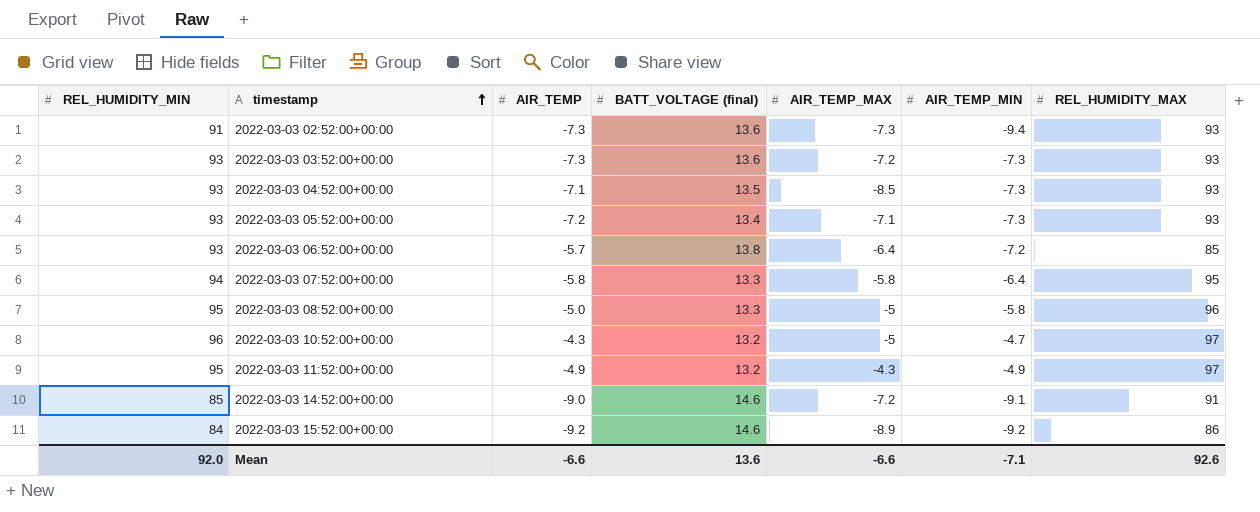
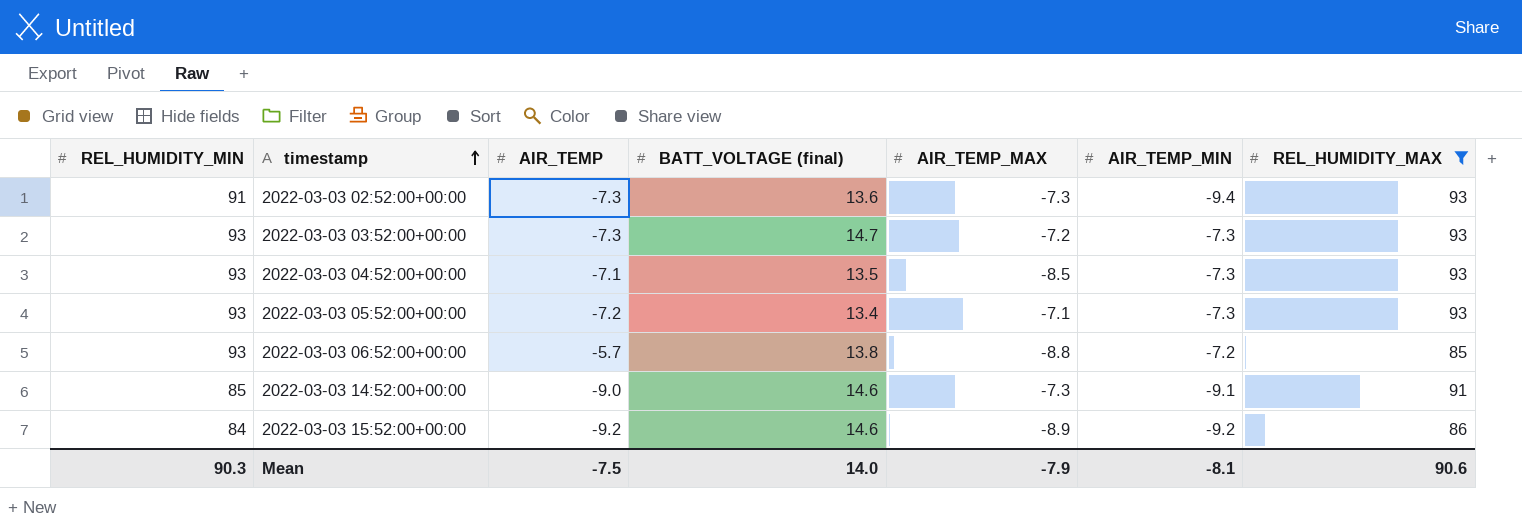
filter: none -> REL_HUMIDITY_MAX <= 93
2022-03-03 03:52:00+00:00 | BATT_VOLTAGE (final): 13.6 -> 14.7
2022-03-03 06:52:00+00:00 | AIR_TEMP_MAX: -6.4 -> -8.8
2022-03-03 14:52:00+00:00 | AIR_TEMP_MAX: -7.2 -> -7.3
Mean | REL_HUMIDITY_MIN: 92.0 -> 90.3
Mean | AIR_TEMP: -6.6 -> -7.5
Mean | BATT_VOLTAGE (final): 13.6 -> 14.0
Mean | AIR_TEMP_MAX: -6.6 -> -7.9
Mean | AIR_TEMP_MIN: -7.1 -> -8.1
Mean | REL_HUMIDITY_MAX: 92.6 -> 90.6

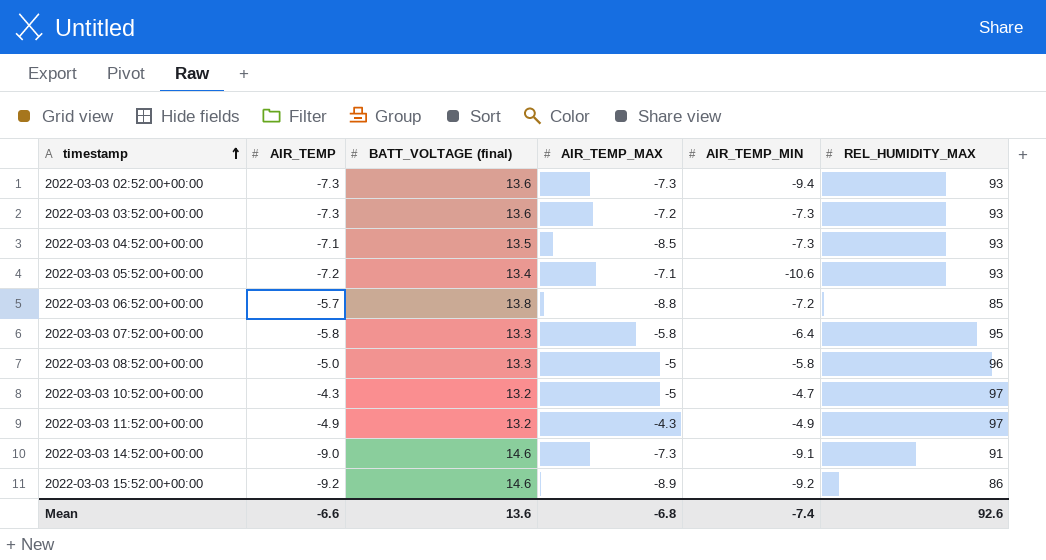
filter: REL_HUMIDITY_MAX <= 93 -> none
column REL_HUMIDITY_MIN | position: 1 -> none
2022-03-03 03:52:00+00:00 | BATT_VOLTAGE (final): 14.7 -> 13.6
2022-03-03 05:52:00+00:00 | AIR_TEMP_MIN: -7.3 -> -10.6
Mean | AIR_TEMP: -7.5 -> -6.6
Mean | BATT_VOLTAGE (final): 14.0 -> 13.6
Mean | AIR_TEMP_MAX: -7.9 -> -6.8
Mean | AIR_TEMP_MIN: -8.1 -> -7.4
Mean | REL_HUMIDITY_MAX: 90.6 -> 92.6

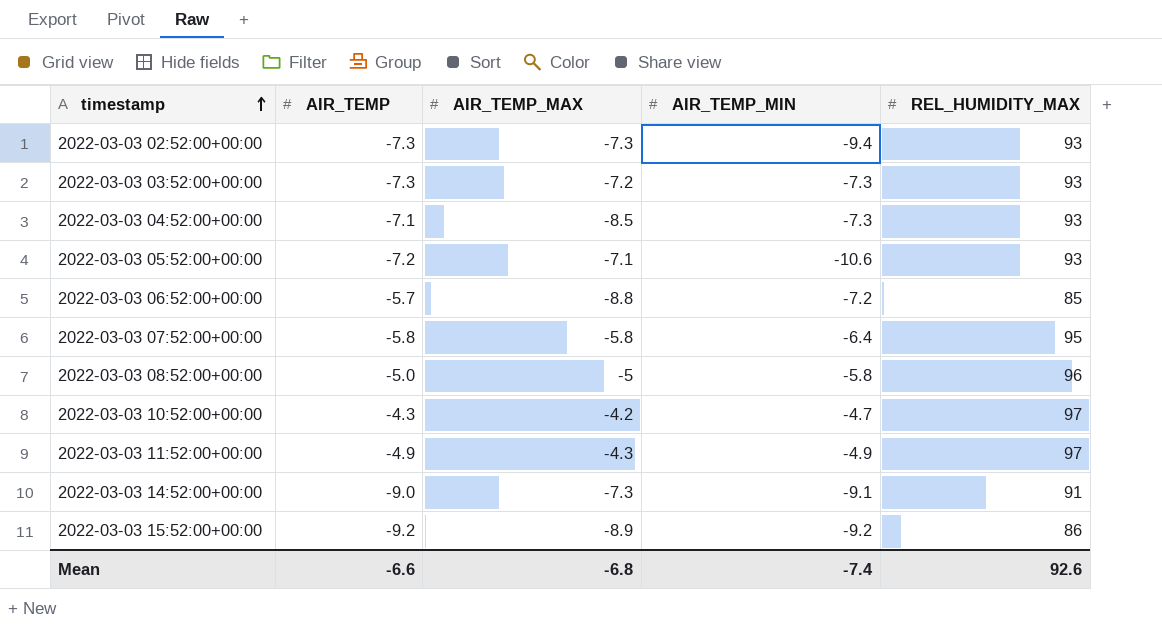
column BATT_VOLTAGE (final) | position: 3 -> none
2022-03-03 10:52:00+00:00 | AIR_TEMP_MAX: -5 -> -4.2

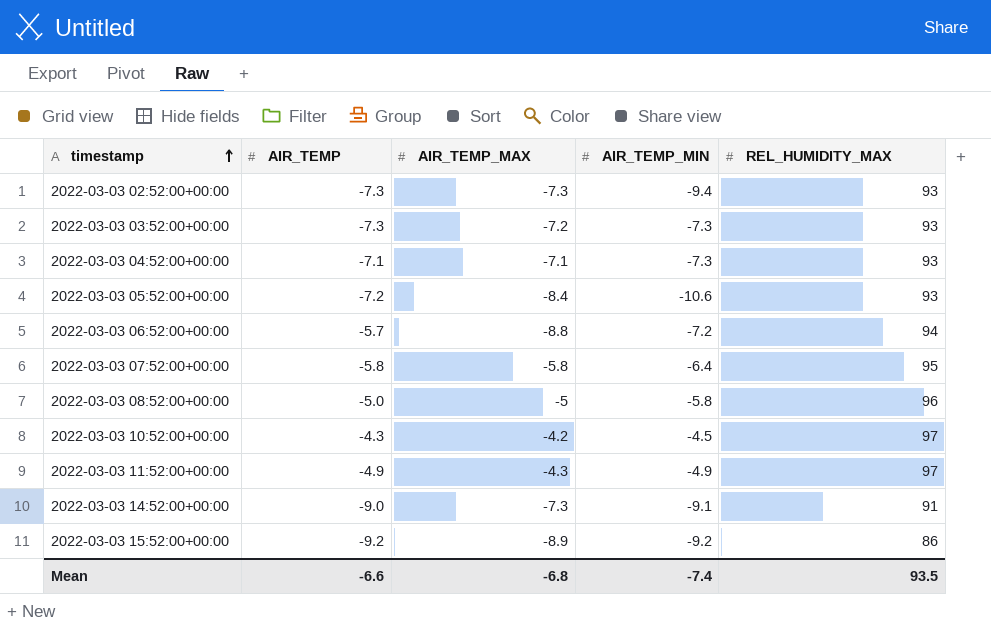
2022-03-03 04:52:00+00:00 | AIR_TEMP_MAX: -8.5 -> -7.1
2022-03-03 05:52:00+00:00 | AIR_TEMP_MAX: -7.1 -> -8.4
2022-03-03 06:52:00+00:00 | REL_HUMIDITY_MAX: 85 -> 94
2022-03-03 10:52:00+00:00 | AIR_TEMP_MIN: -4.7 -> -4.5
Mean | REL_HUMIDITY_MAX: 92.6 -> 93.5

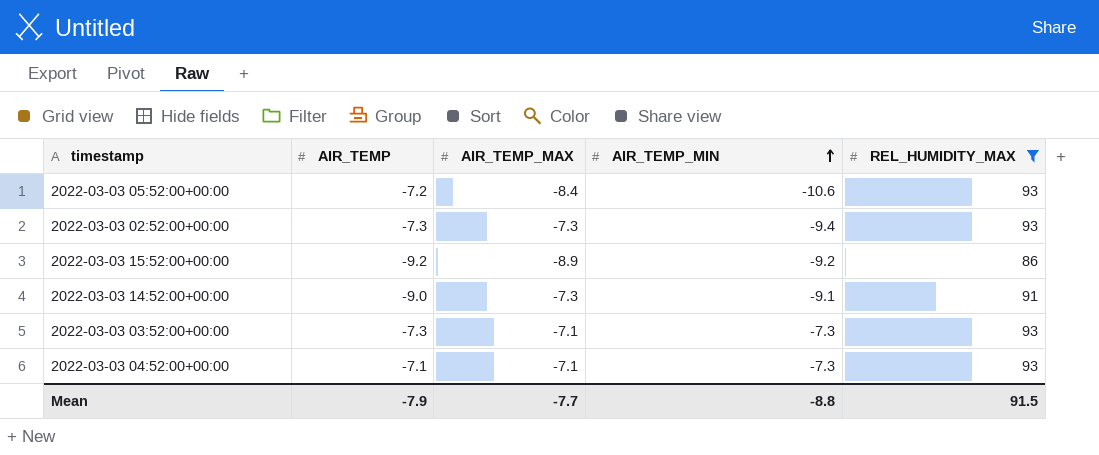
filter: none -> REL_HUMIDITY_MAX <= 93
row order: timestamp ascending -> AIR_TEMP_MIN ascending
2022-03-03 03:52:00+00:00 | AIR_TEMP_MAX: -7.2 -> -7.1
Mean | AIR_TEMP: -6.6 -> -7.9
Mean | AIR_TEMP_MAX: -6.8 -> -7.7
Mean | AIR_TEMP_MIN: -7.4 -> -8.8
Mean | REL_HUMIDITY_MAX: 93.5 -> 91.5

